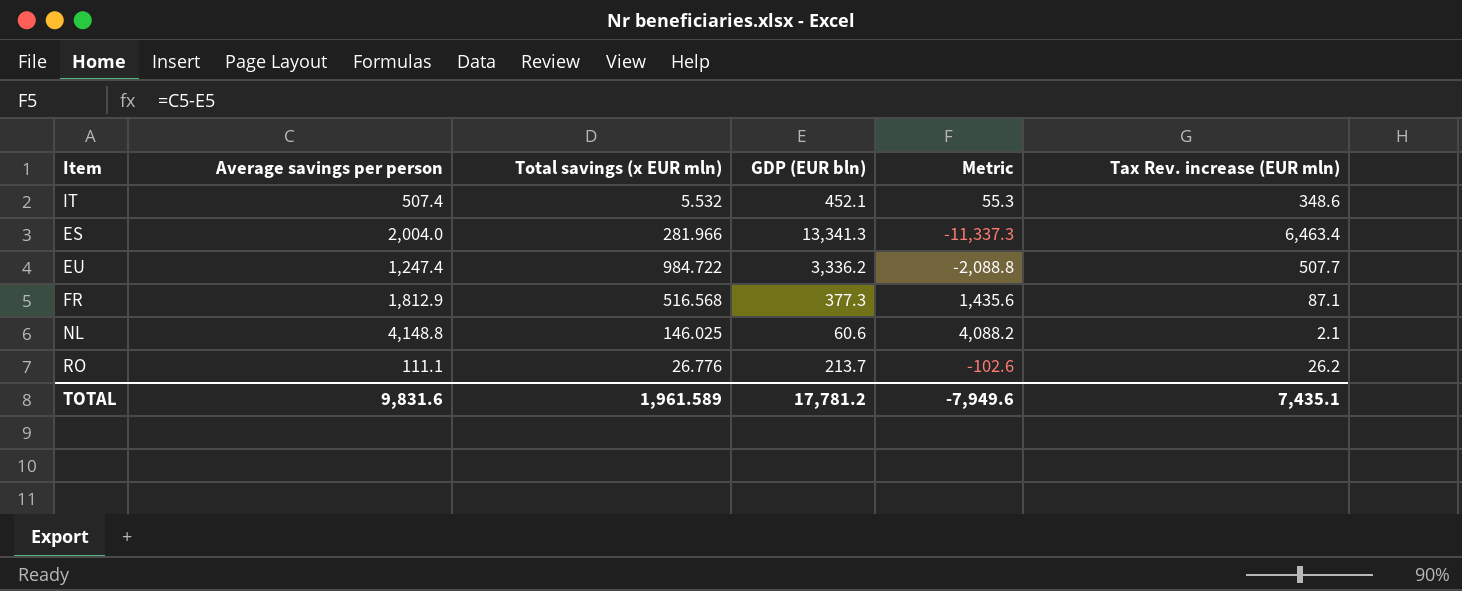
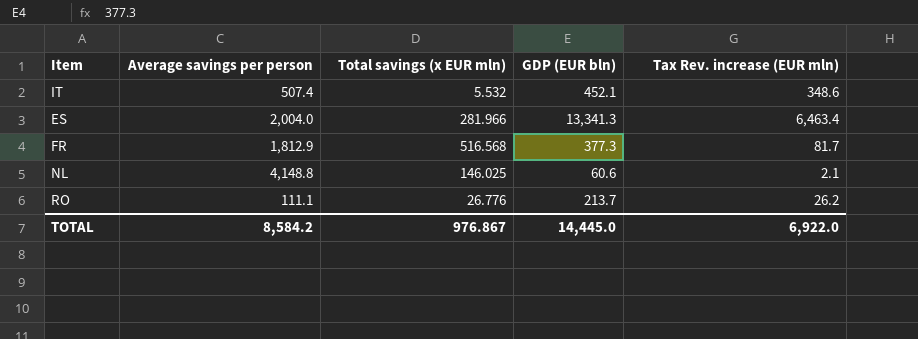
column Metric | formula: [Average savings per person] - [GDP (EUR bln)] -> none
row EU: 1,247.4 | 984.722 | 3,336.2 | -2,088.8 | 507.7 -> none
FR | Tax Rev. increase (EUR mln): 87.1 -> 81.7
TOTAL | Average savings per person: 9,831.6 -> 8,584.2
TOTAL | Total savings (x EUR mln): 1,961.589 -> 976.867
TOTAL | GDP (EUR bln): 17,781.2 -> 14,445.0
TOTAL | Tax Rev. increase (EUR mln): 7,435.1 -> 6,922.0

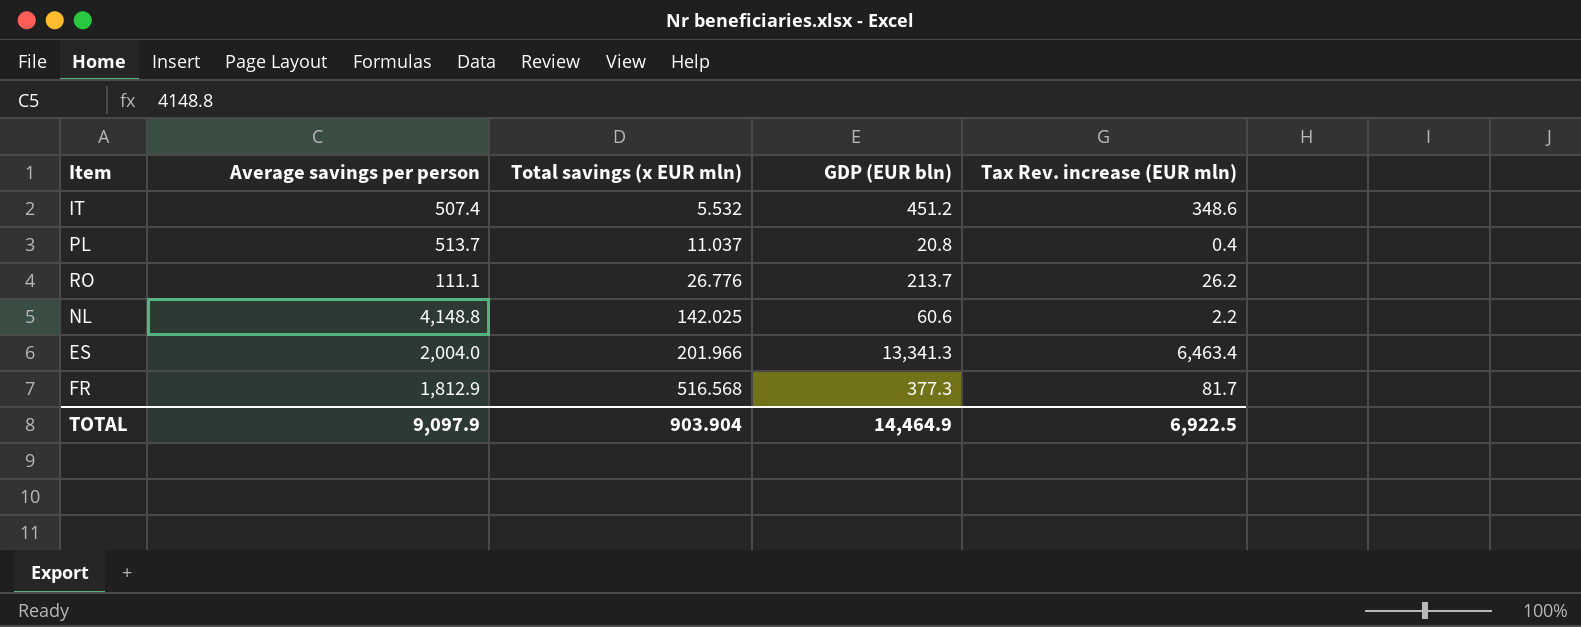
row order: none -> Total savings (x EUR mln) ascending
IT | GDP (EUR bln): 452.1 -> 451.2
row PL: none -> 513.7 | 11.037 | 20.8 | 0.4
NL | Total savings (x EUR mln): 146.025 -> 142.025
NL | Tax Rev. increase (EUR mln): 2.1 -> 2.2
ES | Total savings (x EUR mln): 281.966 -> 201.966
TOTAL | Average savings per person: 8,584.2 -> 9,097.9
TOTAL | Total savings (x EUR mln): 976.867 -> 903.904
TOTAL | GDP (EUR bln): 14,445.0 -> 14,464.9
TOTAL | Tax Rev. increase (EUR mln): 6,922.0 -> 6,922.5

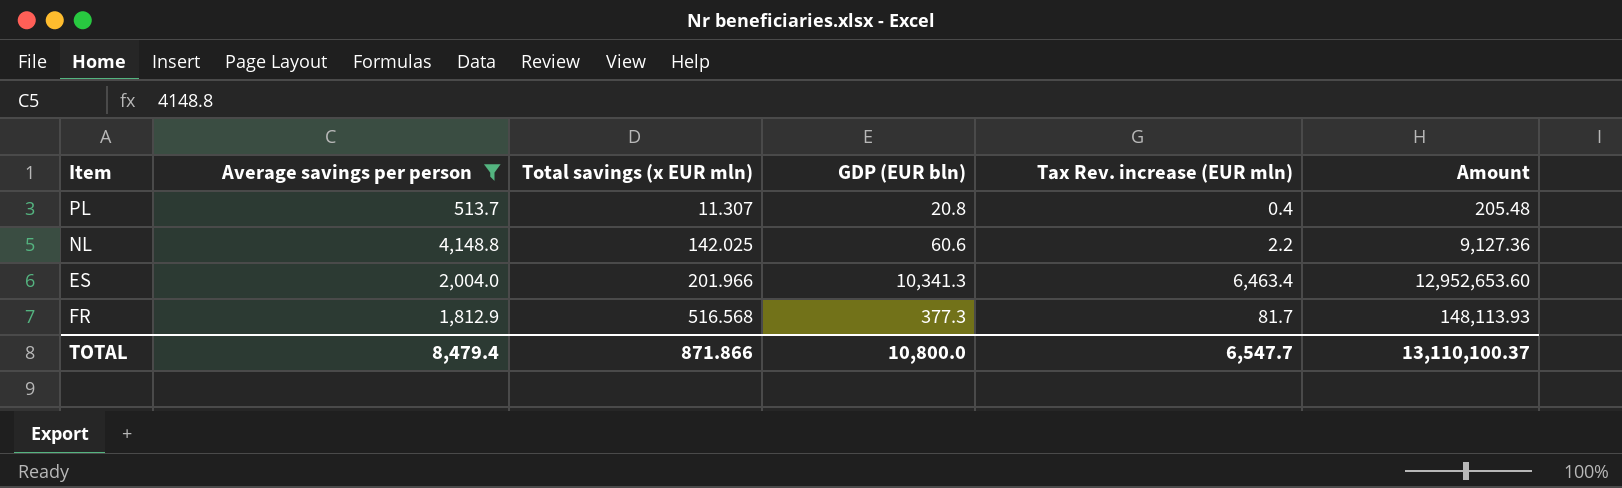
filter: none -> Average savings per person >= 513.7
column Amount | formula: none -> [Average savings per person] * [Tax Rev. increase (EUR mln)]
PL | Total savings (x EUR mln): 11.037 -> 11.307
ES | GDP (EUR bln): 13,341.3 -> 10,341.3
TOTAL | Average savings per person: 9,097.9 -> 8,479.4
TOTAL | Total savings (x EUR mln): 903.904 -> 871.866
TOTAL | GDP (EUR bln): 14,464.9 -> 10,800.0
TOTAL | Tax Rev. increase (EUR mln): 6,922.5 -> 6,547.7

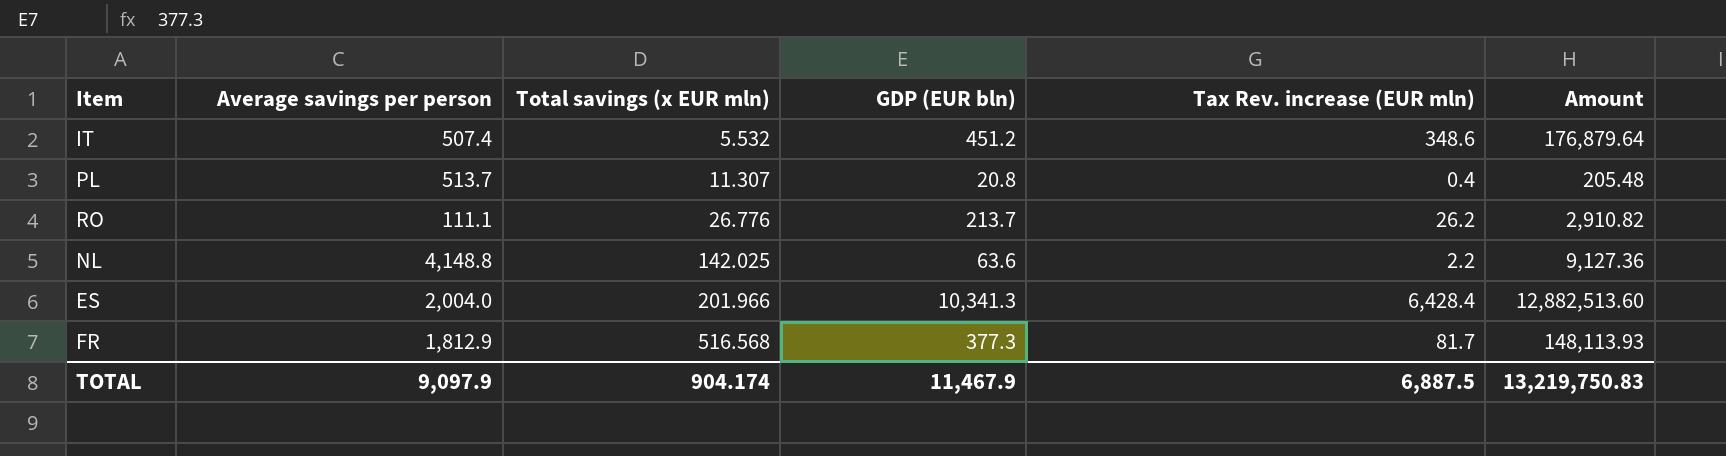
filter: Average savings per person >= 513.7 -> none
NL | GDP (EUR bln): 60.6 -> 63.6
ES | Tax Rev. increase (EUR mln): 6,463.4 -> 6,428.4
ES | Amount: 12,952,653.60 -> 12,882,513.60
TOTAL | Average savings per person: 8,479.4 -> 9,097.9
TOTAL | Total savings (x EUR mln): 871.866 -> 904.174
TOTAL | GDP (EUR bln): 10,800.0 -> 11,467.9
TOTAL | Tax Rev. increase (EUR mln): 6,547.7 -> 6,887.5
TOTAL | Amount: 13,110,100.37 -> 13,219,750.83

